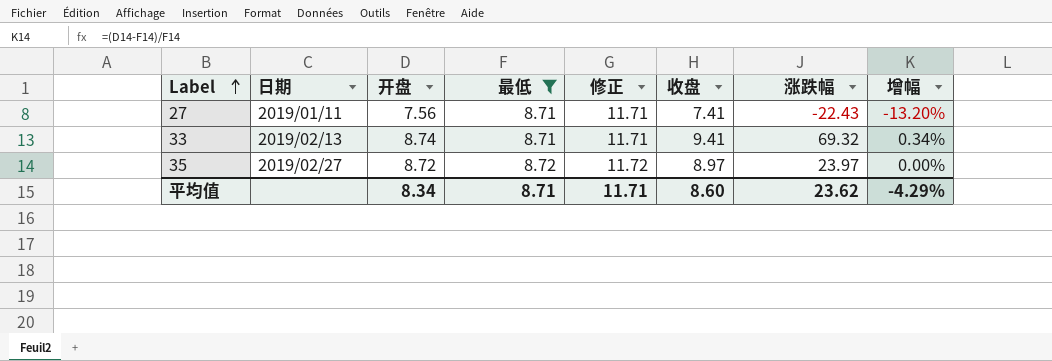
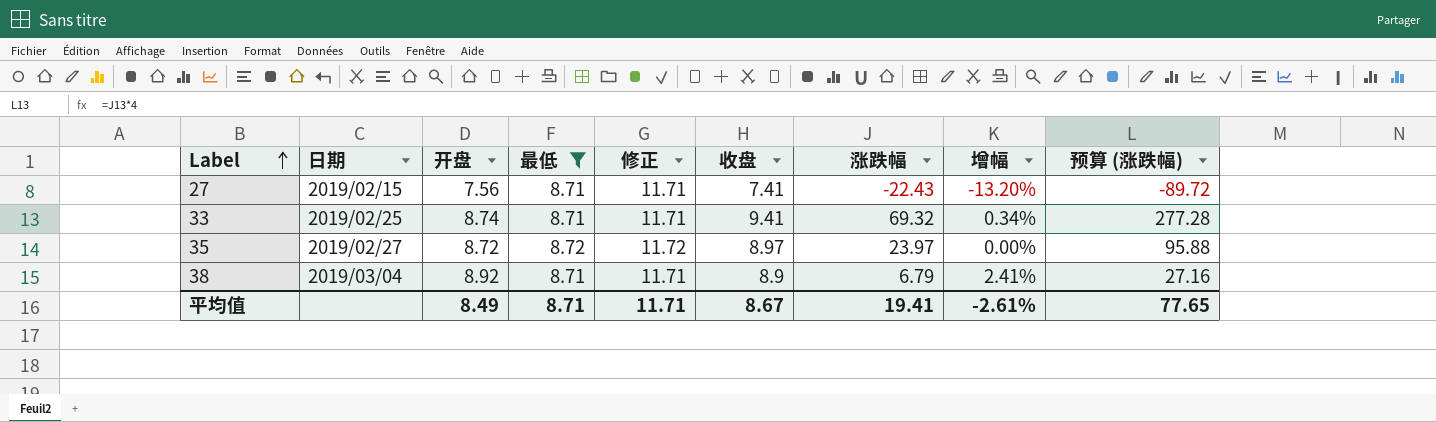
column 预算 (涨跌幅) | formula: none -> [涨跌幅] * 4
27 | 日期: 2019/01/11 -> 2019/02/15
33 | 日期: 2019/02/13 -> 2019/02/25
row 38: none -> 2019/03/04 | 8.92 | 8.71 | 11.71 | 8.9 | 6.79 | 2.41% | 27.16
平均值 | 开盘: 8.34 -> 8.49
平均值 | 收盘: 8.60 -> 8.67
平均值 | 涨跌幅: 23.62 -> 19.41
平均值 | 增幅: -4.29% -> -2.61%

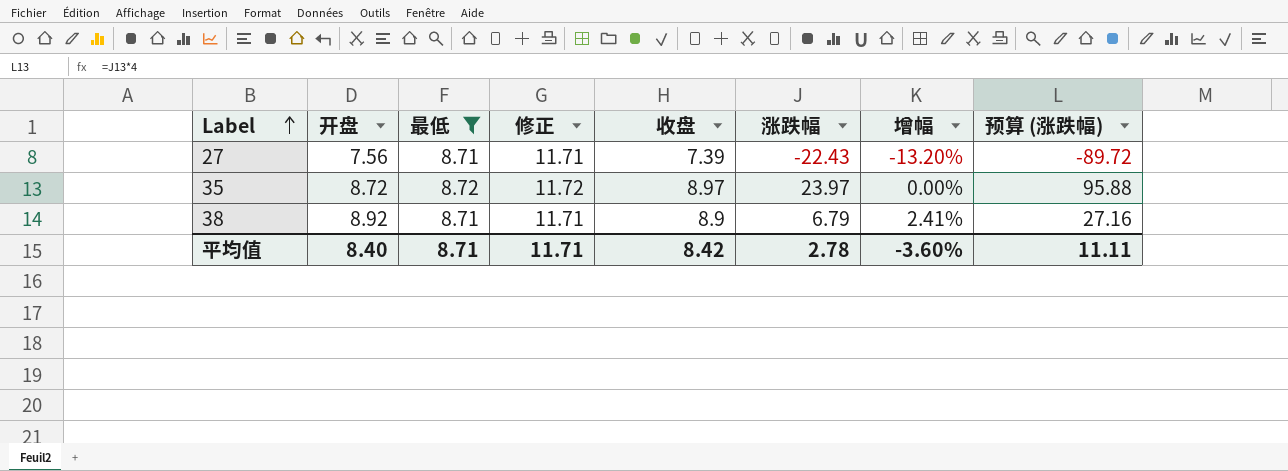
column 日期 | position: 2 -> none
row 33: 2019/02/25 | 8.74 | 8.71 | 11.71 | 9.41 | 69.32 | 0.34% | 277.28 -> none
27 | 收盘: 7.41 -> 7.39
平均值 | 开盘: 8.49 -> 8.40
平均值 | 收盘: 8.67 -> 8.42
平均值 | 涨跌幅: 19.41 -> 2.78
平均值 | 增幅: -2.61% -> -3.60%
平均值 | 预算 (涨跌幅): 77.65 -> 11.11

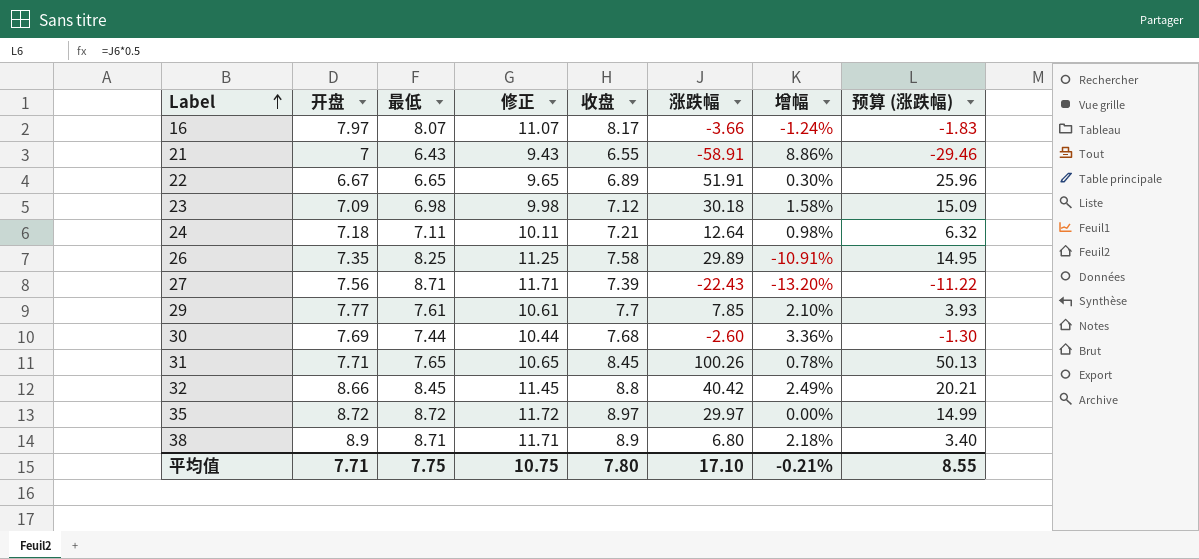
filter: 最低 >= 8.71 -> none
column 预算 (涨跌幅) | formula: [涨跌幅] * 4 -> [涨跌幅] * 0.5
35 | 涨跌幅: 23.97 -> 29.97
38 | 开盘: 8.92 -> 8.9
38 | 涨跌幅: 6.79 -> 6.80
38 | 增幅: 2.41% -> 2.18%
平均值 | 开盘: 8.40 -> 7.71
平均值 | 最低: 8.71 -> 7.75
平均值 | 修正: 11.71 -> 10.75
平均值 | 收盘: 8.42 -> 7.80
平均值 | 涨跌幅: 2.78 -> 17.10
平均值 | 增幅: -3.60% -> -0.21%
平均值 | 预算 (涨跌幅): 11.11 -> 8.55

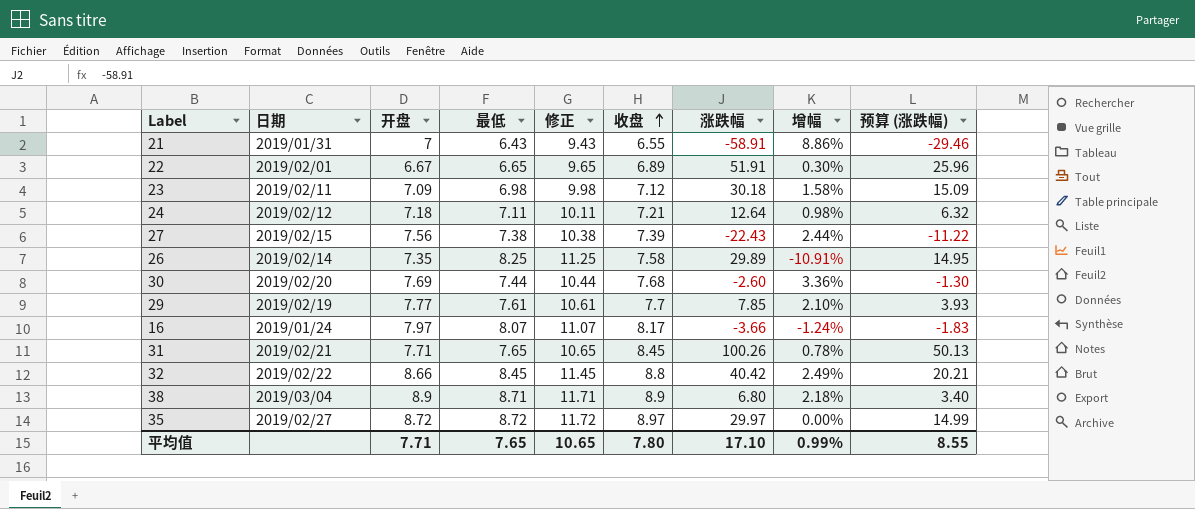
row order: Label ascending -> 收盘 ascending
column 日期 | position: none -> 2
27 | 最低: 8.71 -> 7.38
27 | 修正: 11.71 -> 10.38
27 | 增幅: -13.20% -> 2.44%
平均值 | 最低: 7.75 -> 7.65
平均值 | 修正: 10.75 -> 10.65
平均值 | 增幅: -0.21% -> 0.99%

